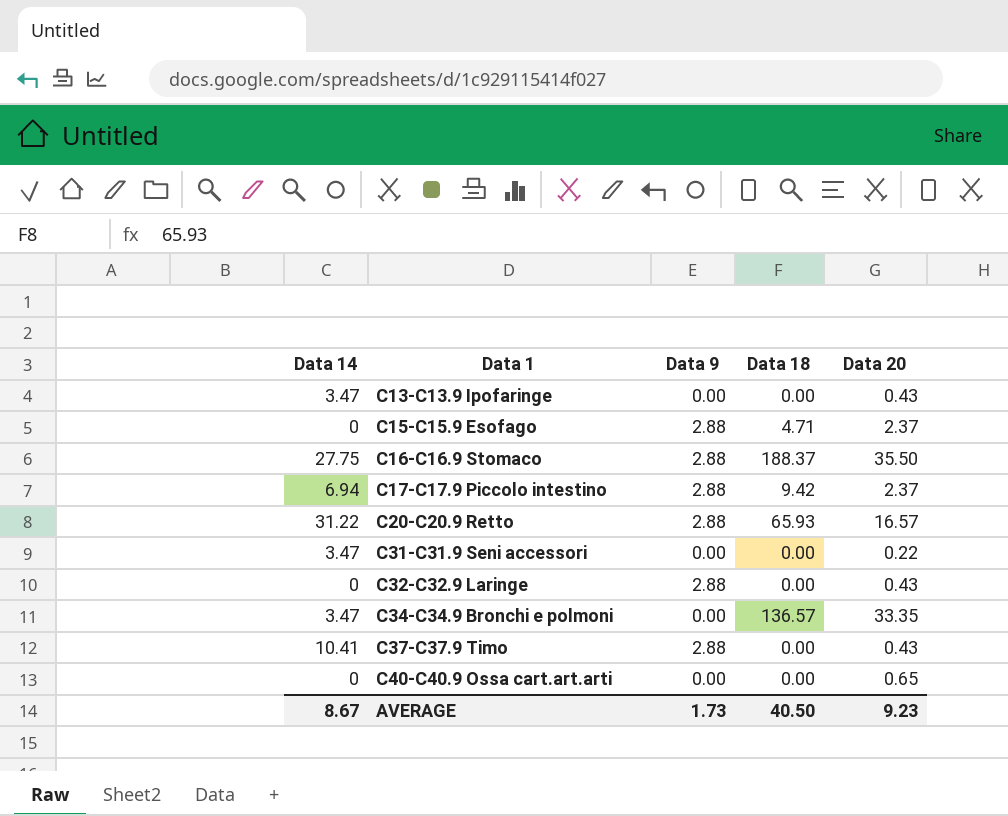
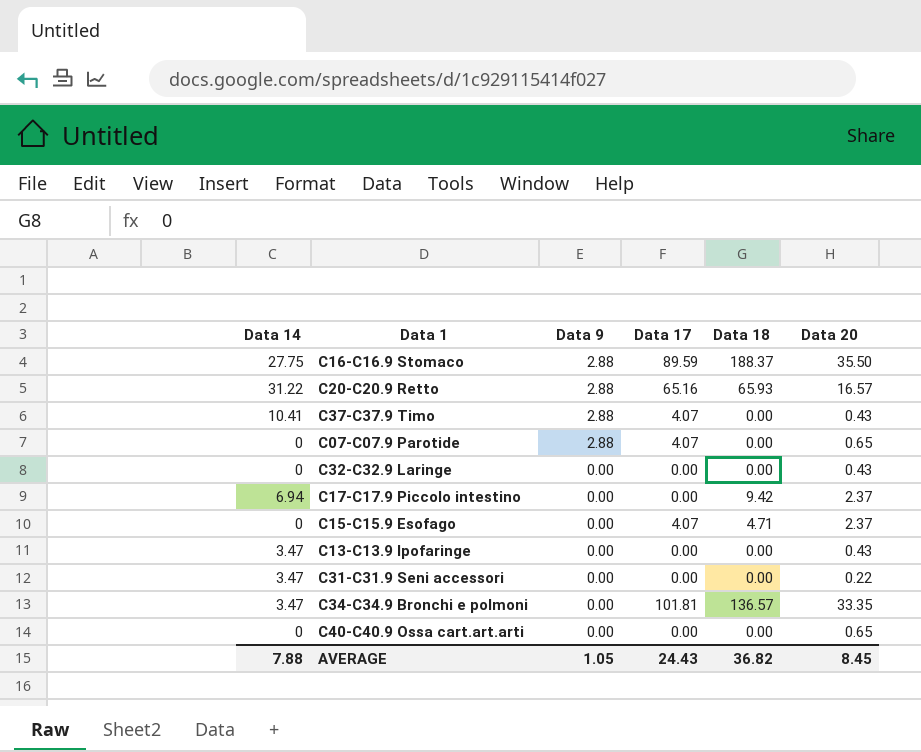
row order: Data 1 ascending -> Data 9 descending
column Data 17 | position: none -> 4
row C07-C07.9 Parotide: none -> 0 | 2.88 | 4.07 | 0.00 | 0.65
C32-C32.9 Laringe | Data 9: 2.88 -> 0.00
C17-C17.9 Piccolo intestino | Data 9: 2.88 -> 0.00
C15-C15.9 Esofago | Data 9: 2.88 -> 0.00
AVERAGE | Data 14: 8.67 -> 7.88
AVERAGE | Data 9: 1.73 -> 1.05
AVERAGE | Data 18: 40.50 -> 36.82
AVERAGE | Data 20: 9.23 -> 8.45

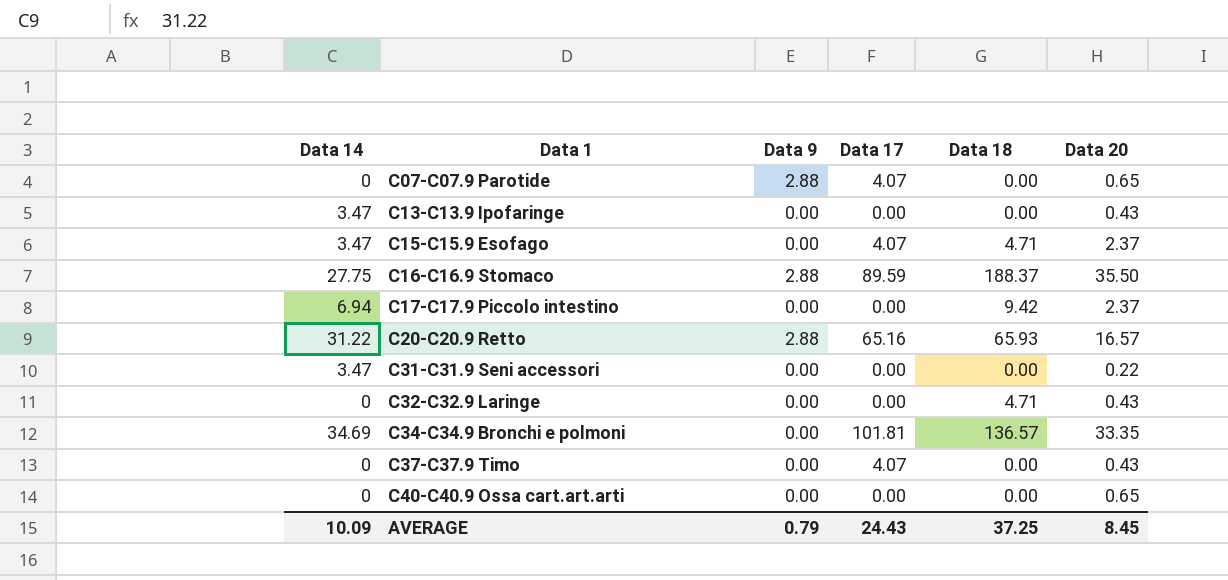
row order: Data 9 descending -> Data 1 ascending
C15-C15.9 Esofago | Data 14: 0 -> 3.47
C32-C32.9 Laringe | Data 18: 0.00 -> 4.71
C34-C34.9 Bronchi e polmoni | Data 14: 3.47 -> 34.69
C37-C37.9 Timo | Data 14: 10.41 -> 0
C37-C37.9 Timo | Data 9: 2.88 -> 0.00
AVERAGE | Data 14: 7.88 -> 10.09
AVERAGE | Data 9: 1.05 -> 0.79
AVERAGE | Data 18: 36.82 -> 37.25

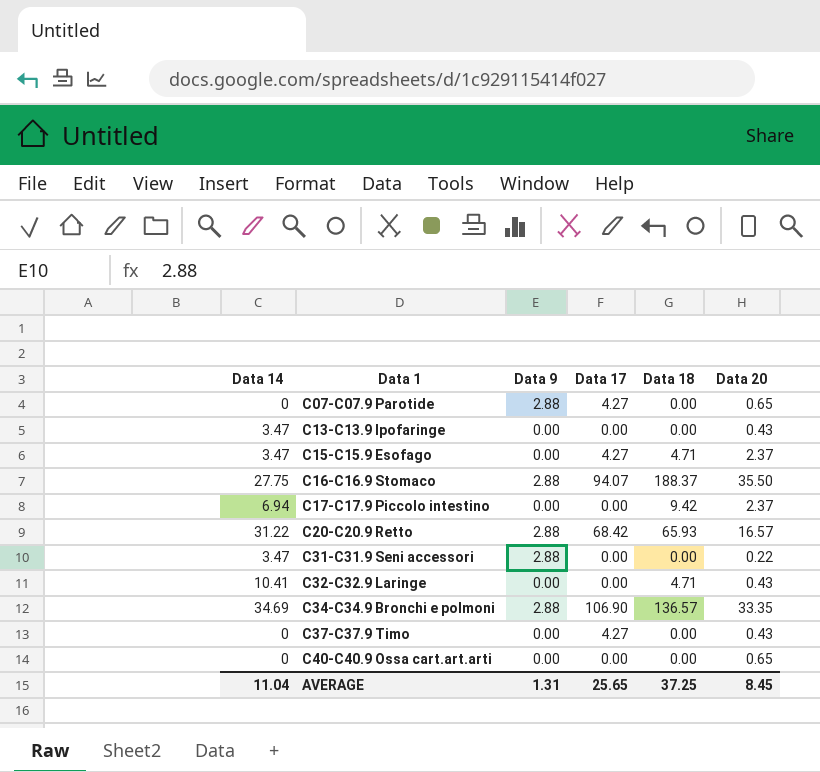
C07-C07.9 Parotide | Data 17: 4.07 -> 4.27
C15-C15.9 Esofago | Data 17: 4.07 -> 4.27
C16-C16.9 Stomaco | Data 17: 89.59 -> 94.07
C20-C20.9 Retto | Data 17: 65.16 -> 68.42
C31-C31.9 Seni accessori | Data 9: 0.00 -> 2.88
C32-C32.9 Laringe | Data 14: 0 -> 10.41
C34-C34.9 Bronchi e polmoni | Data 9: 0.00 -> 2.88
C34-C34.9 Bronchi e polmoni | Data 17: 101.81 -> 106.90
C37-C37.9 Timo | Data 17: 4.07 -> 4.27
AVERAGE | Data 14: 10.09 -> 11.04
AVERAGE | Data 9: 0.79 -> 1.31
AVERAGE | Data 17: 24.43 -> 25.65

